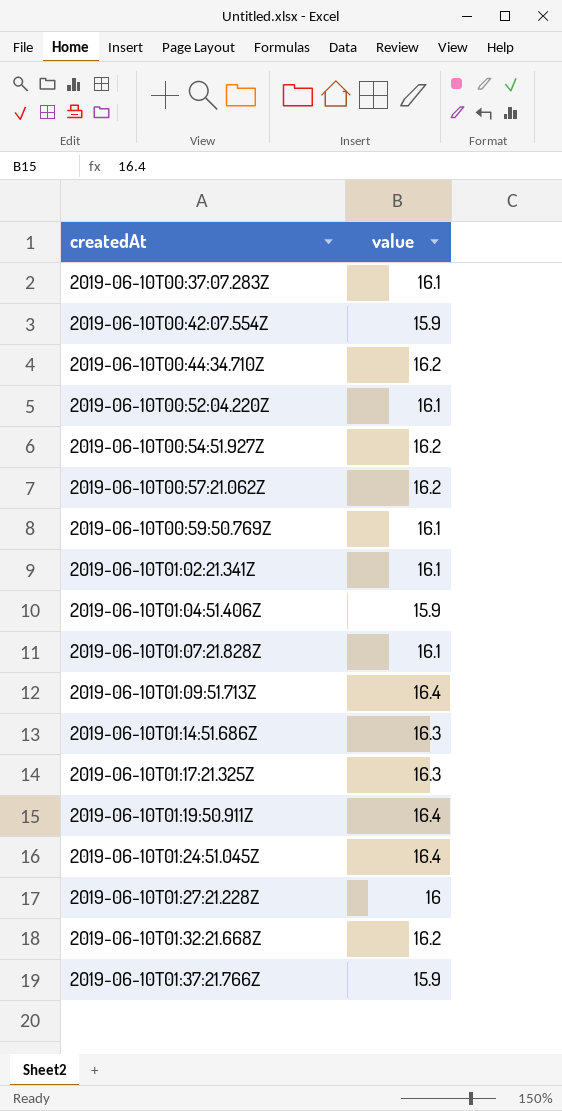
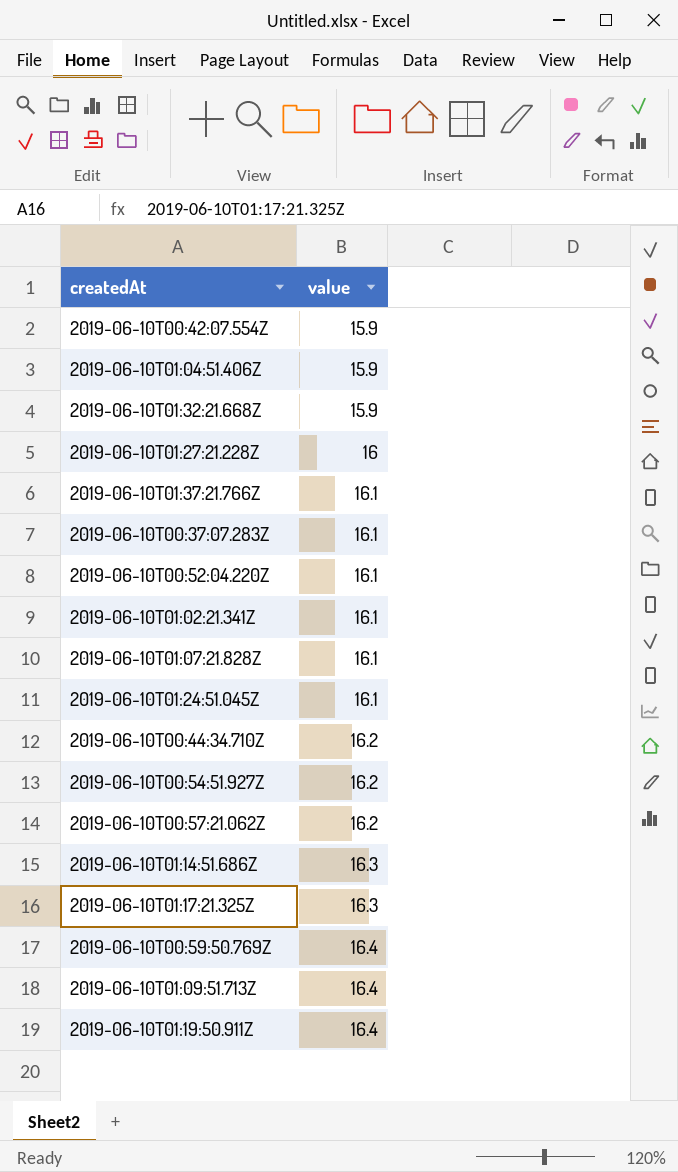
row order: createdAt ascending -> value ascending
2019-06-10T01:32:21.668Z | value: 16.2 -> 15.9
2019-06-10T01:37:21.766Z | value: 15.9 -> 16.1
2019-06-10T01:24:51.045Z | value: 16.4 -> 16.1
2019-06-10T00:59:50.769Z | value: 16.1 -> 16.4

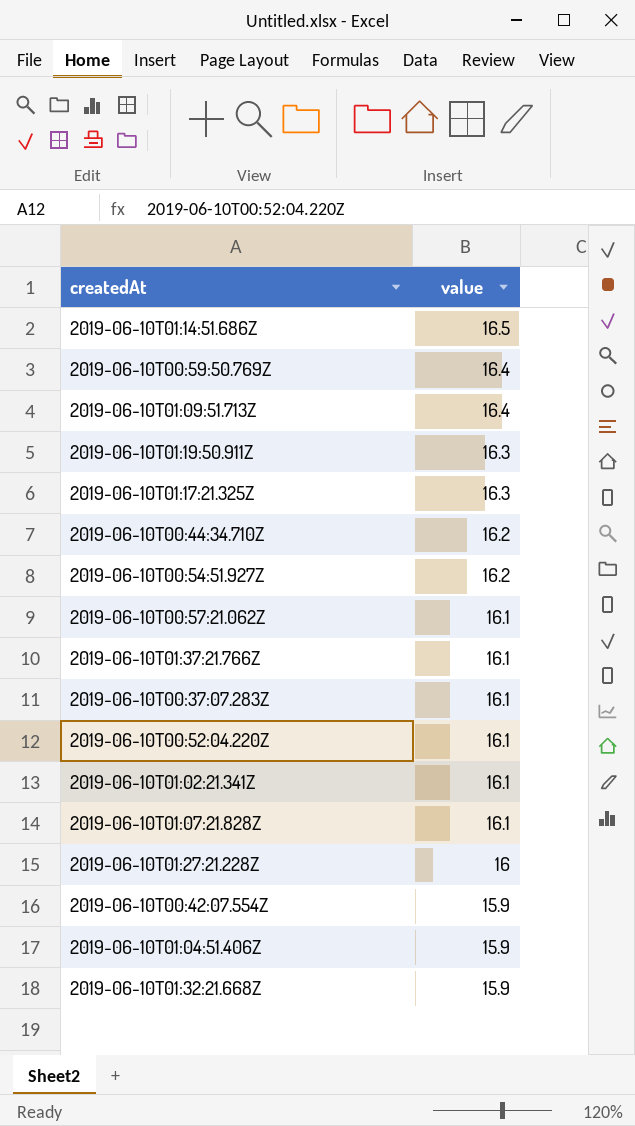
row order: value ascending -> value descending
row 2019-06-10T01:24:51.045Z: 16.1 -> none
2019-06-10T01:14:51.686Z | value: 16.3 -> 16.5
2019-06-10T01:19:50.911Z | value: 16.4 -> 16.3
2019-06-10T00:57:21.062Z | value: 16.2 -> 16.1

